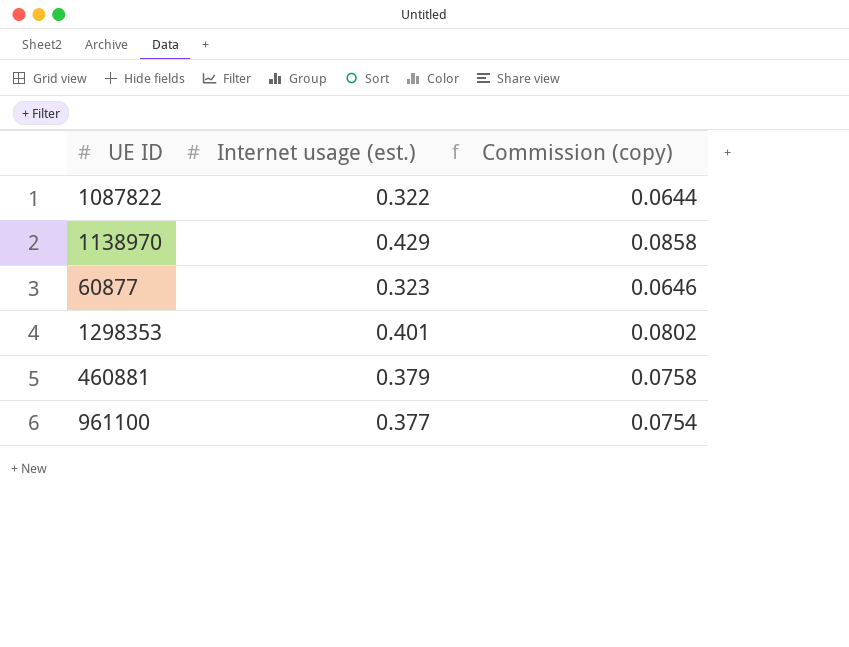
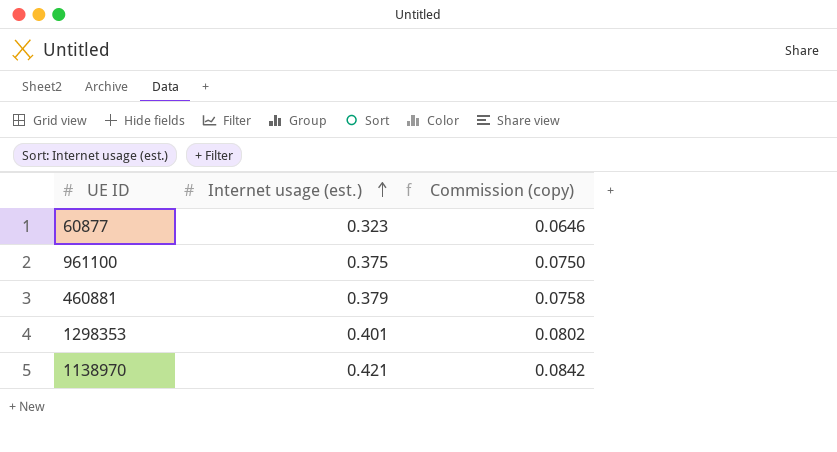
row order: none -> Internet usage (est.) ascending
row 1087822: 0.322 | 0.0644 -> none
961100 | Internet usage (est.): 0.377 -> 0.375
961100 | Commission (copy): 0.0754 -> 0.0750
1138970 | Internet usage (est.): 0.429 -> 0.421
1138970 | Commission (copy): 0.0858 -> 0.0842

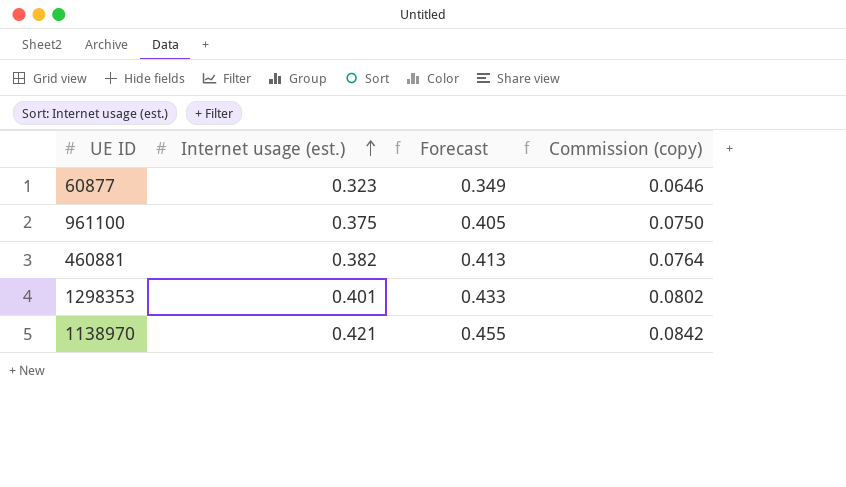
column Forecast | formula: none -> [Internet usage (est.)] * 1.08
460881 | Internet usage (est.): 0.379 -> 0.382
460881 | Commission (copy): 0.0758 -> 0.0764

